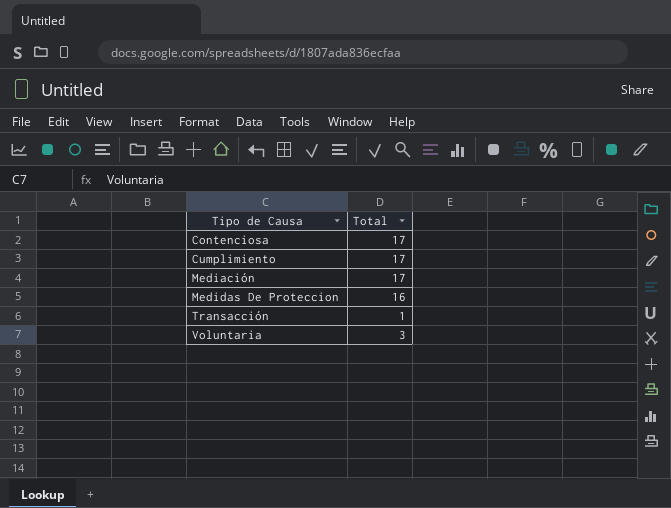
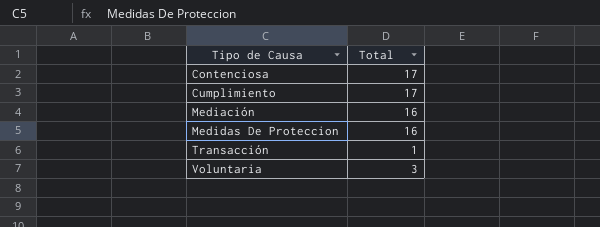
Mediación | Total: 17 -> 16

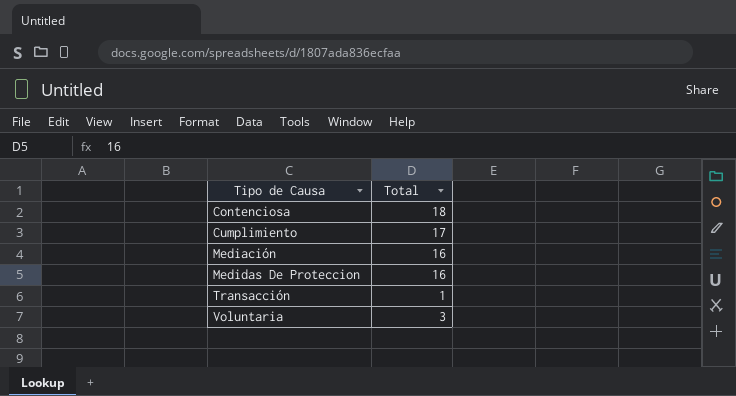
Contenciosa | Total: 17 -> 18

